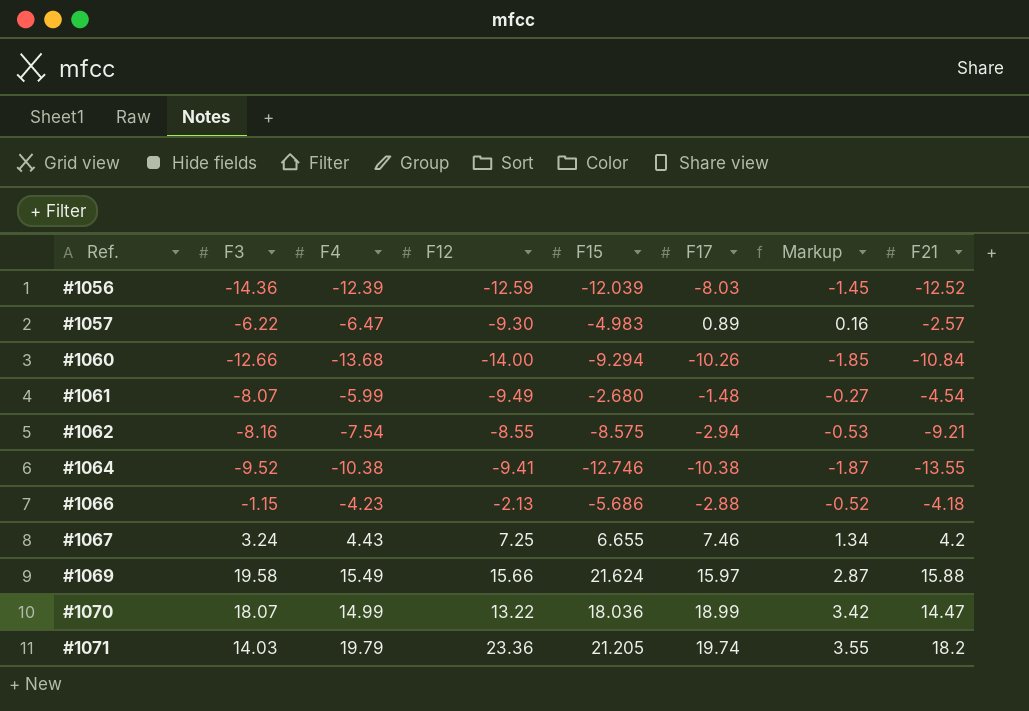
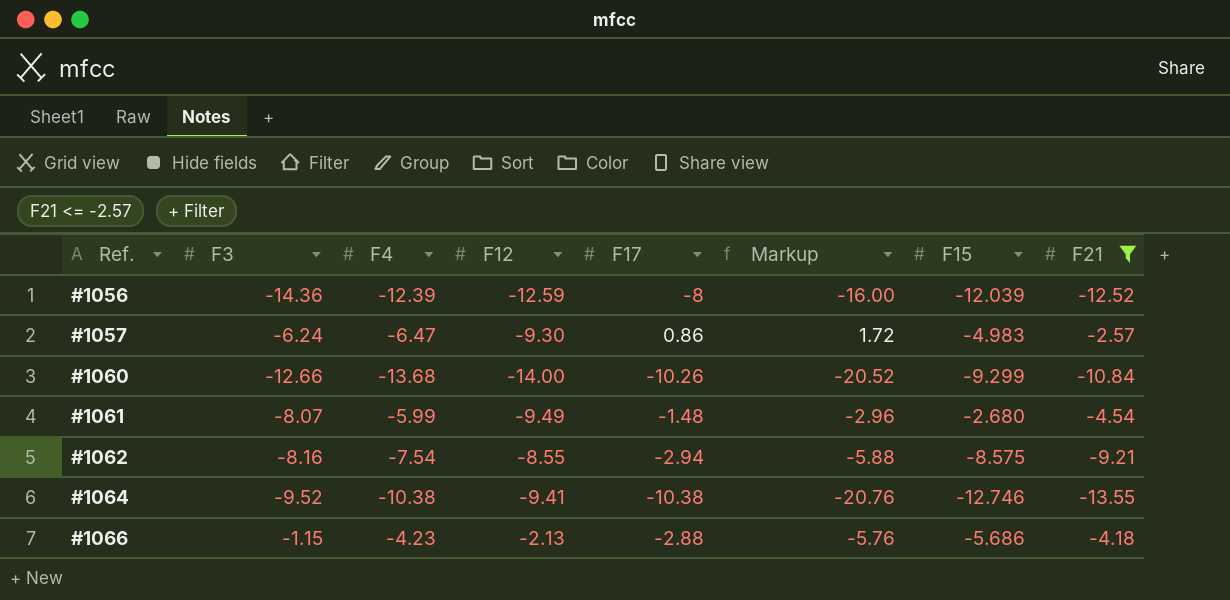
filter: none -> F21 <= -2.57
column Markup | formula: [F17] * 0.18 -> [F17] * 2
column F15 | position: 5 -> 7
#1056 | F17: -8.03 -> -8
#1057 | F3: -6.22 -> -6.24
#1057 | F17: 0.89 -> 0.86
#1060 | F15: -9.294 -> -9.299

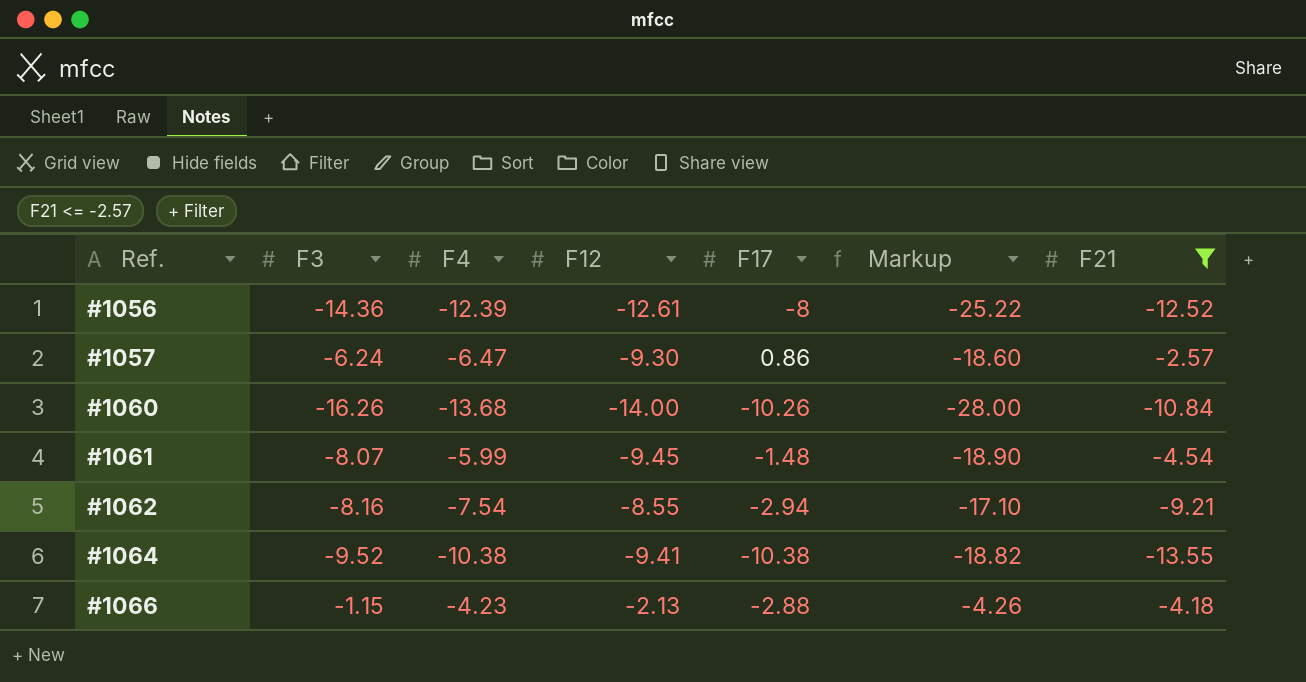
column F15 | position: 7 -> none
column Markup | formula: [F17] * 2 -> [F12] * 2
#1056 | F12: -12.59 -> -12.61
#1060 | F3: -12.66 -> -16.26
#1061 | F12: -9.49 -> -9.45

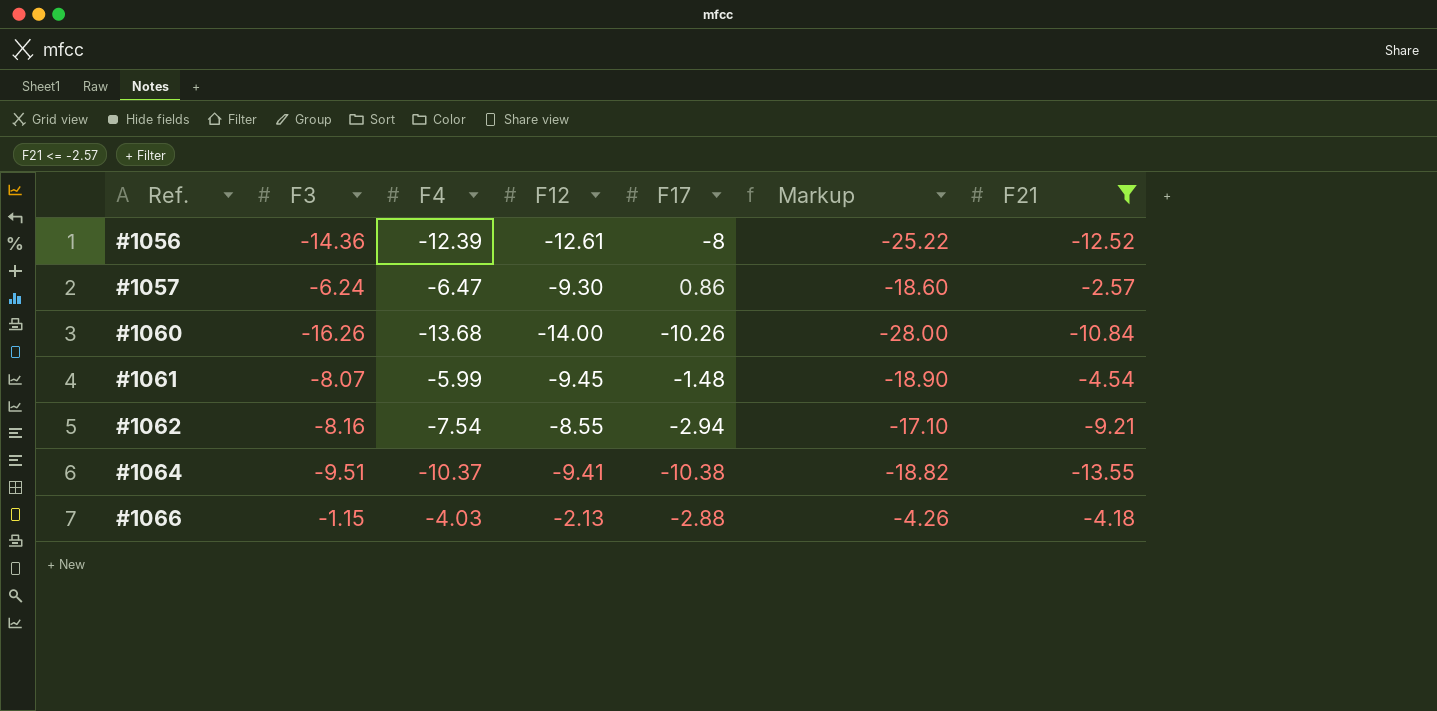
#1064 | F3: -9.52 -> -9.51
#1064 | F4: -10.38 -> -10.37
#1066 | F4: -4.23 -> -4.03

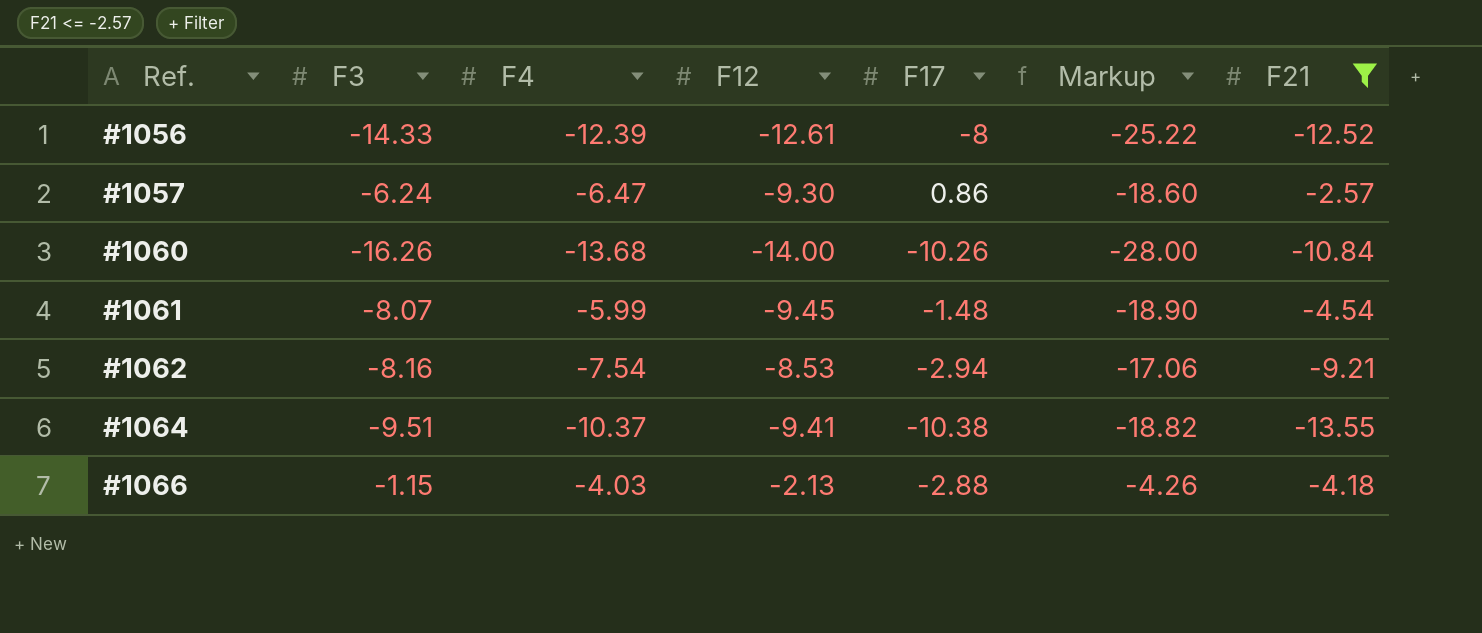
#1056 | F3: -14.36 -> -14.33
#1062 | F12: -8.55 -> -8.53
#1062 | Markup: -17.10 -> -17.06

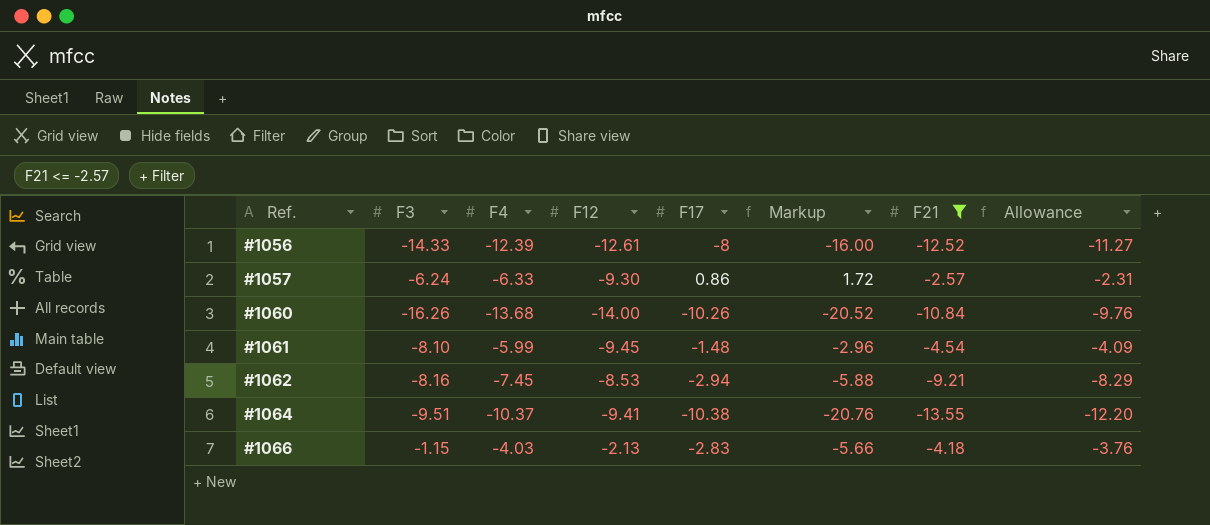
column Markup | formula: [F12] * 2 -> [F17] * 2
column Allowance | formula: none -> [F21] * 0.9
#1057 | F4: -6.47 -> -6.33
#1061 | F3: -8.07 -> -8.10
#1062 | F4: -7.54 -> -7.45
#1066 | F17: -2.88 -> -2.83

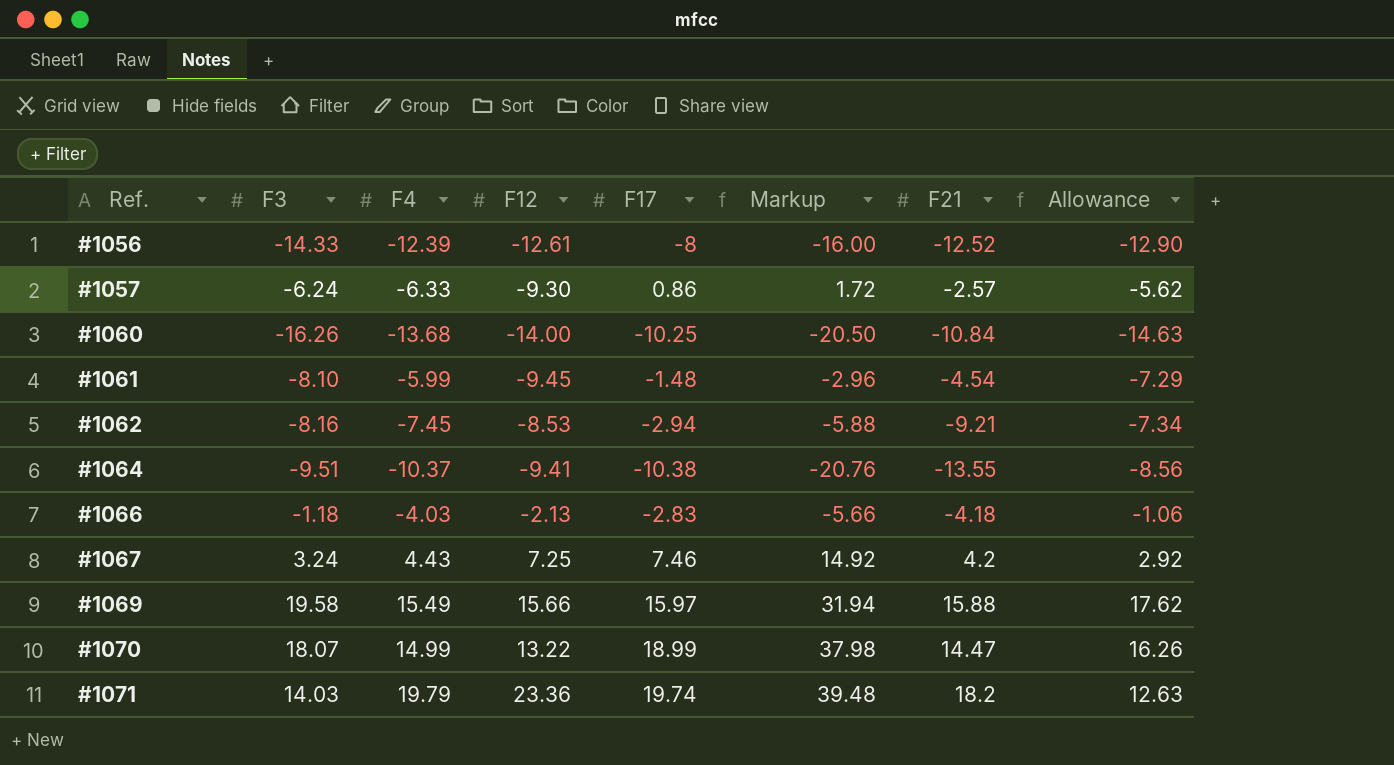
filter: F21 <= -2.57 -> none
column Allowance | formula: [F21] * 0.9 -> [F3] * 0.9
#1060 | F17: -10.26 -> -10.25
#1060 | Markup: -20.52 -> -20.50
#1066 | F3: -1.15 -> -1.18

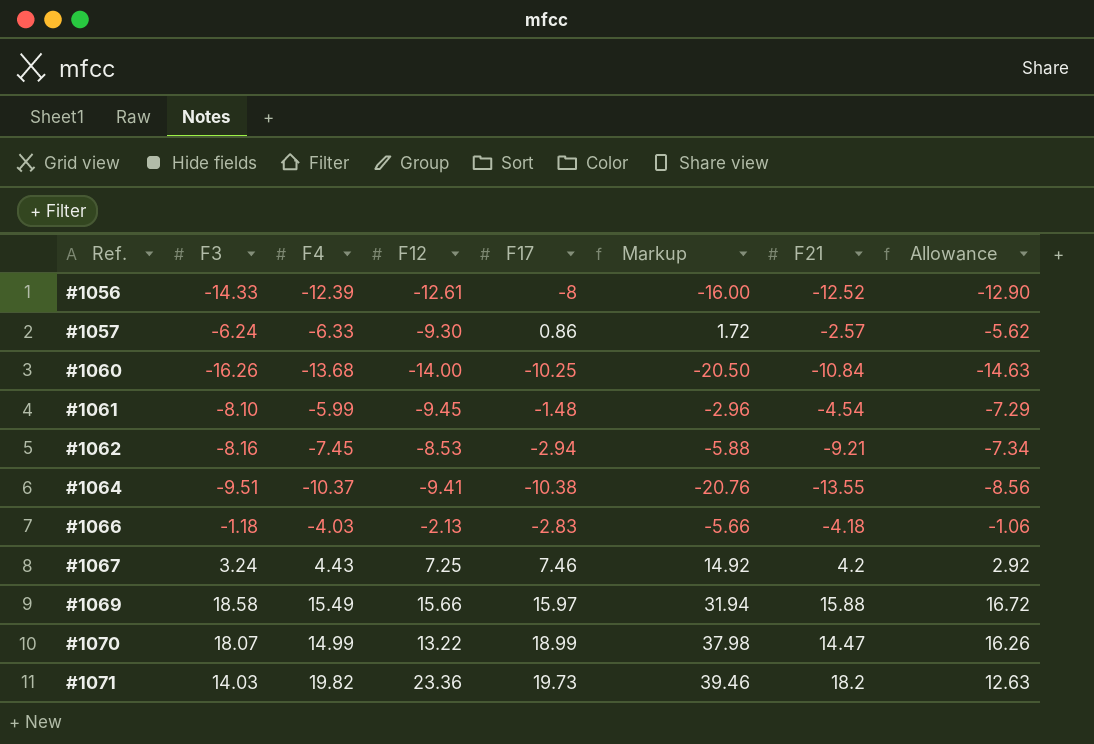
#1069 | F3: 19.58 -> 18.58
#1069 | Allowance: 17.62 -> 16.72
#1071 | F4: 19.79 -> 19.82
#1071 | F17: 19.74 -> 19.73
#1071 | Markup: 39.48 -> 39.46

